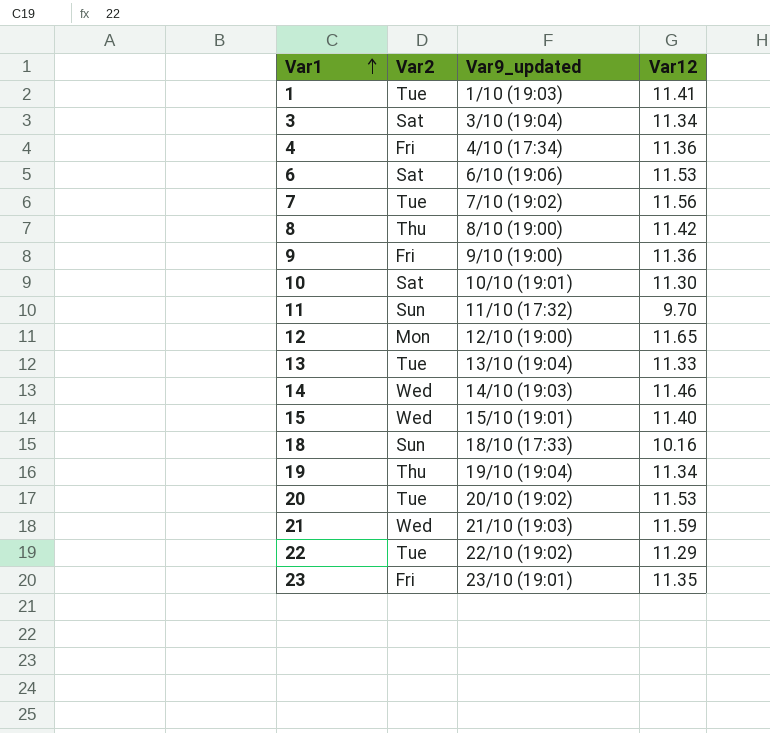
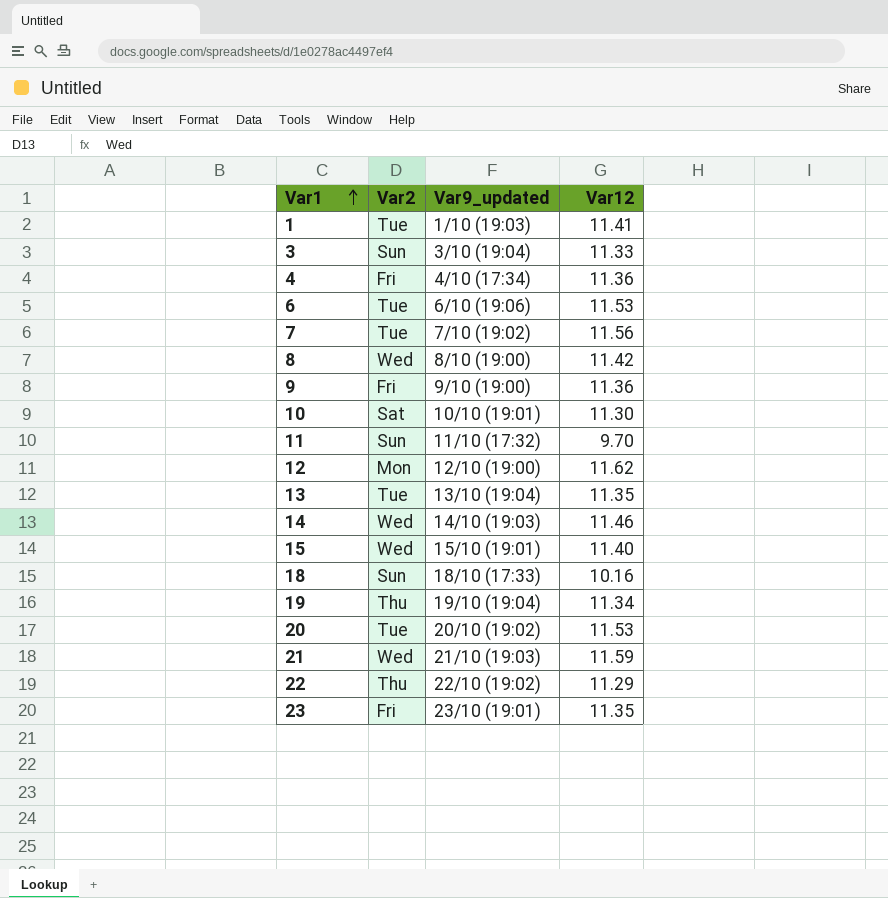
3 | Var2: Sat -> Sun
3 | Var12: 11.34 -> 11.33
6 | Var2: Sat -> Tue
8 | Var2: Thu -> Wed
12 | Var12: 11.65 -> 11.62
13 | Var12: 11.33 -> 11.35
22 | Var2: Tue -> Thu

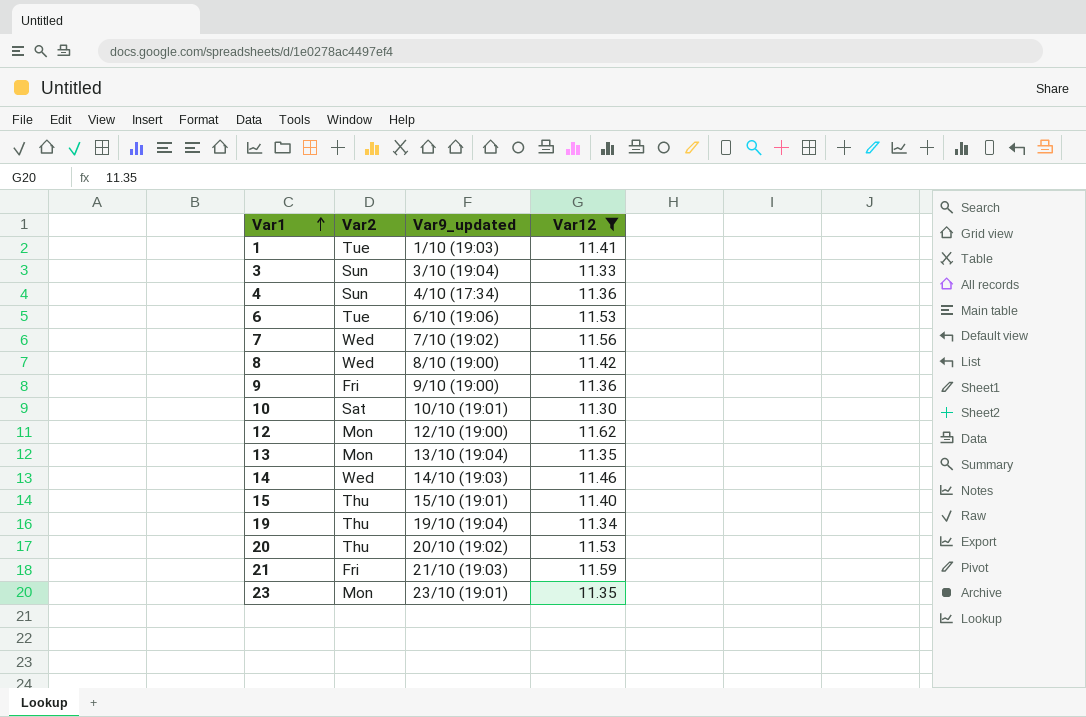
filter: none -> Var12 >= 11.30
4 | Var2: Fri -> Sun
7 | Var2: Tue -> Wed
13 | Var2: Tue -> Mon
15 | Var2: Wed -> Thu
20 | Var2: Tue -> Thu
21 | Var2: Wed -> Fri
23 | Var2: Fri -> Mon

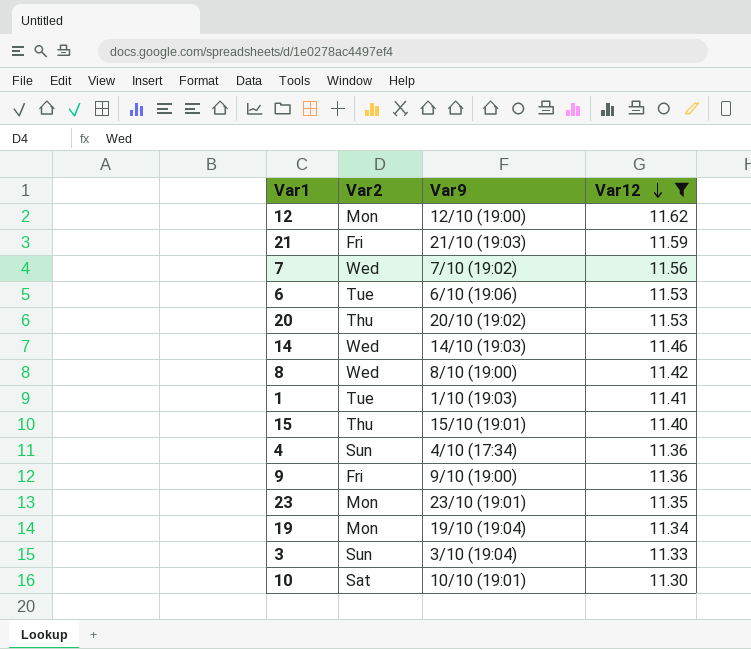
row order: Var1 ascending -> Var12 descending
column name: Var9_updated -> Var9
row 13: Mon | 13/10 (19:04) | 11.35 -> none
19 | Var2: Thu -> Mon

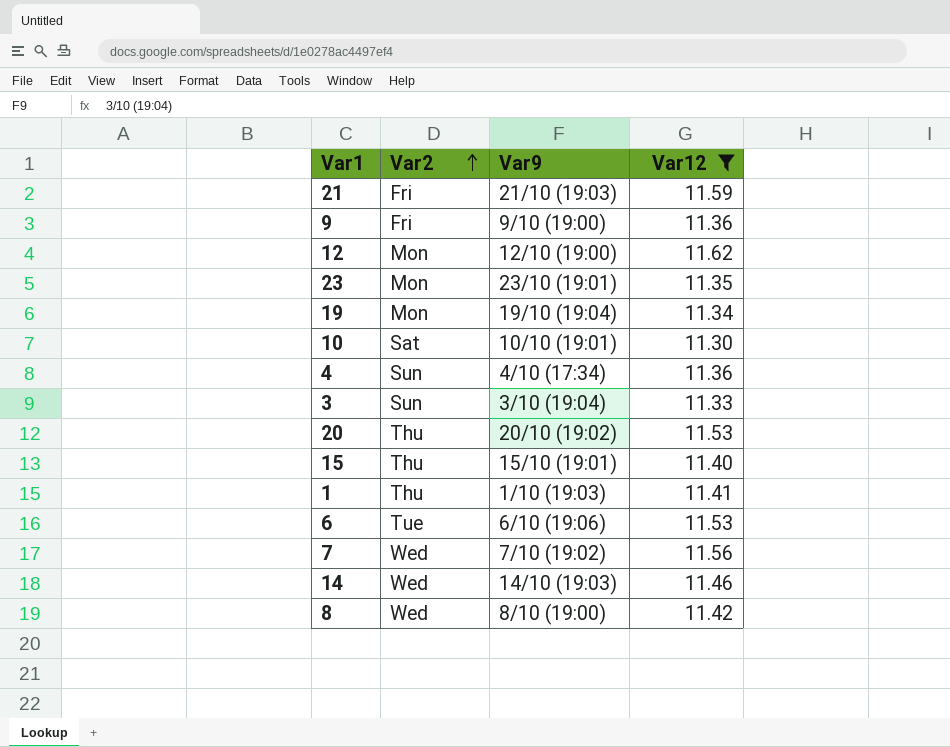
row order: Var12 descending -> Var2 ascending
1 | Var2: Tue -> Thu

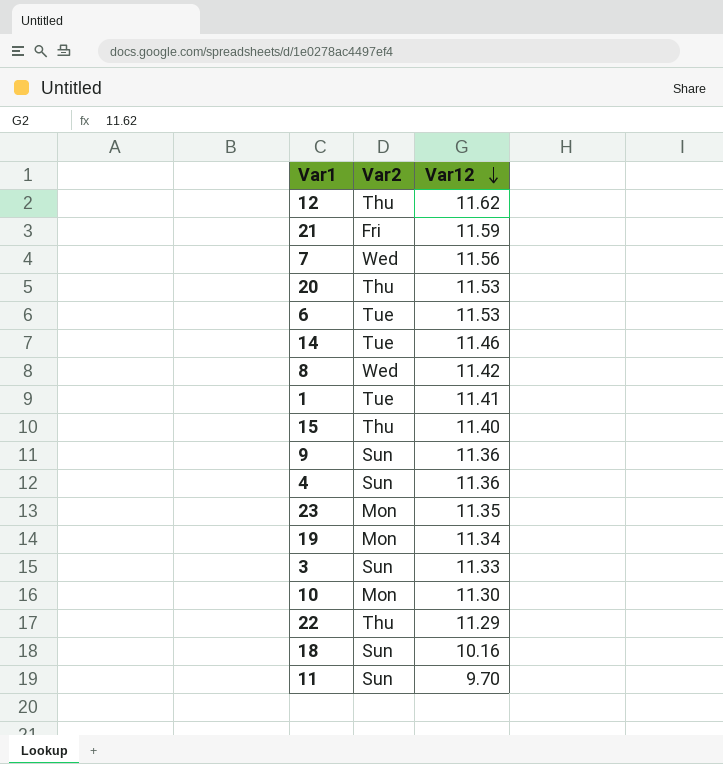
filter: Var12 >= 11.30 -> none
row order: Var2 ascending -> Var12 descending
column Var9 | position: 3 -> none
12 | Var2: Mon -> Thu
14 | Var2: Wed -> Tue
1 | Var2: Thu -> Tue
9 | Var2: Fri -> Sun
10 | Var2: Sat -> Mon

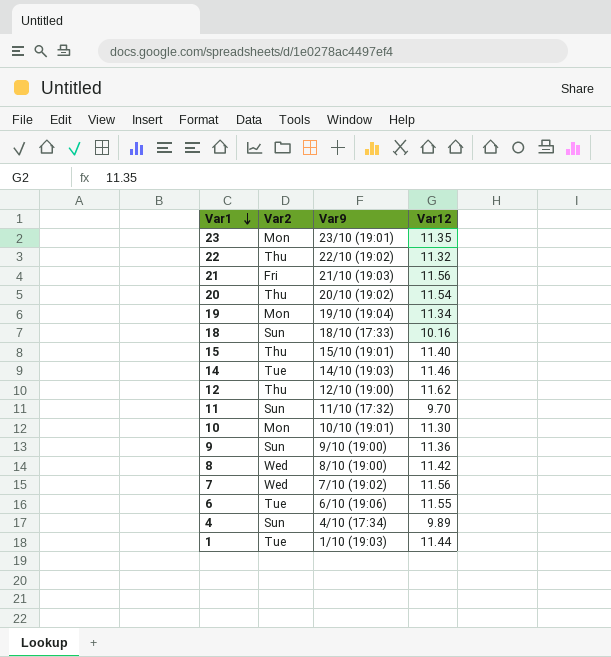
row order: Var12 descending -> Var1 descending
column Var9 | position: none -> 3
row 3: Sun | 11.33 -> none
22 | Var12: 11.29 -> 11.32
21 | Var12: 11.59 -> 11.56
20 | Var12: 11.53 -> 11.54
6 | Var12: 11.53 -> 11.55
4 | Var12: 11.36 -> 9.89
1 | Var12: 11.41 -> 11.44

